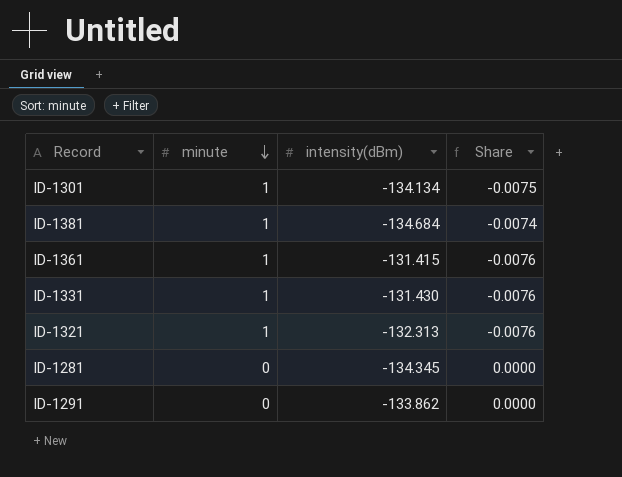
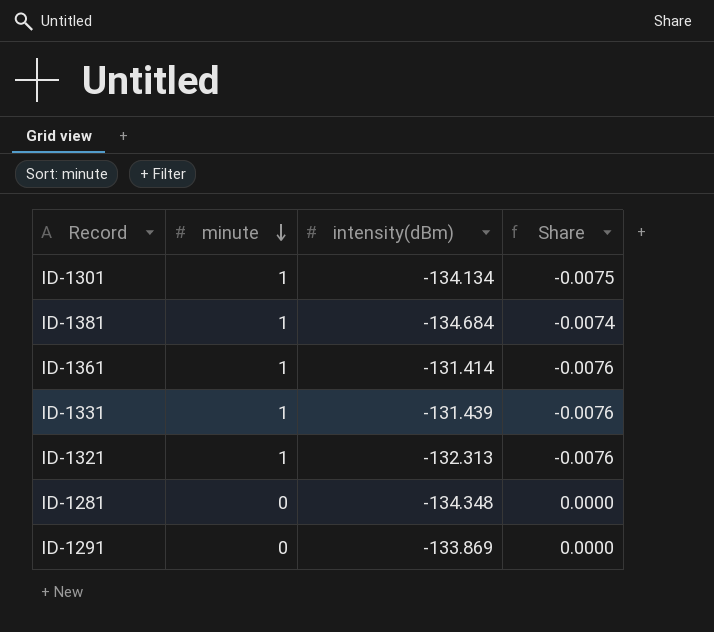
ID-1361 | intensity(dBm): -131.415 -> -131.414
ID-1331 | intensity(dBm): -131.430 -> -131.439
ID-1281 | intensity(dBm): -134.345 -> -134.348
ID-1291 | intensity(dBm): -133.862 -> -133.869

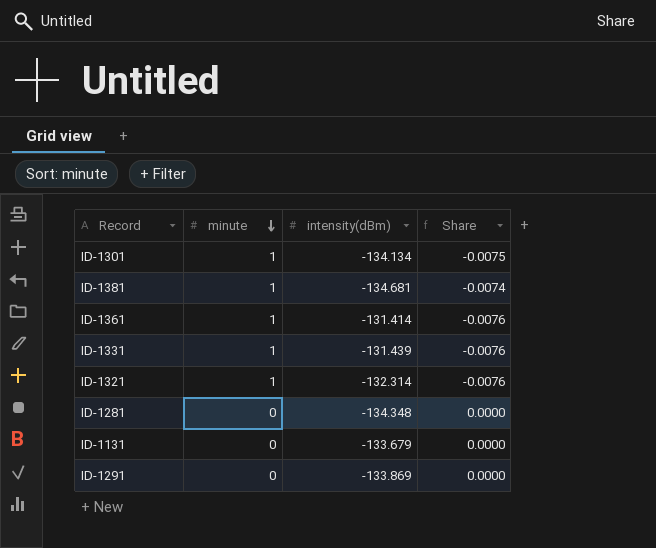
ID-1381 | intensity(dBm): -134.684 -> -134.681
ID-1321 | intensity(dBm): -132.313 -> -132.314
row ID-1131: none -> 0 | -133.679 | 0.0000

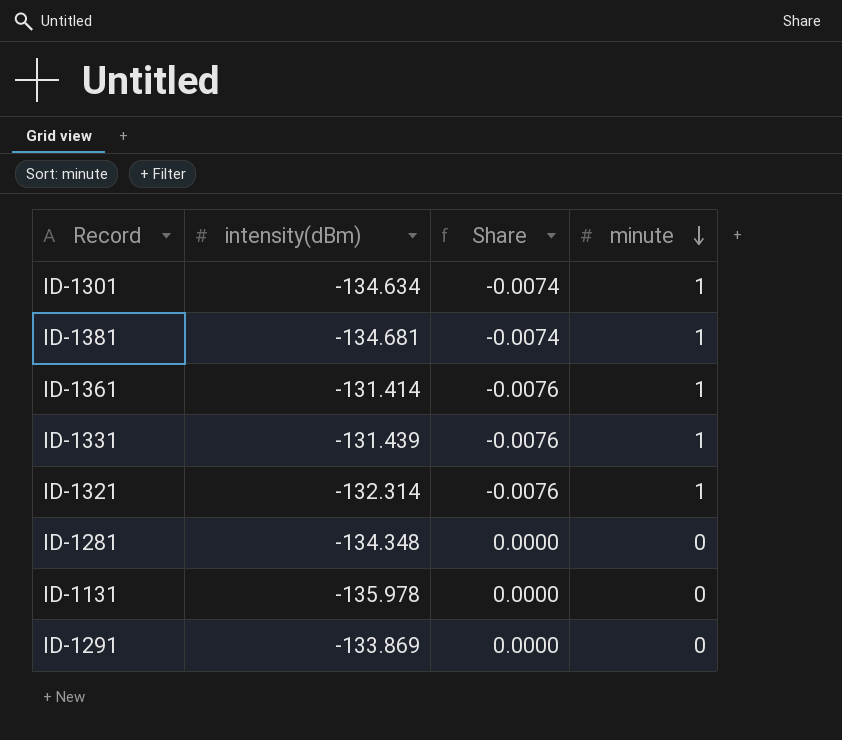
column minute | position: 2 -> 4
ID-1301 | intensity(dBm): -134.134 -> -134.634
ID-1301 | Share: -0.0075 -> -0.0074
ID-1131 | intensity(dBm): -133.679 -> -135.978

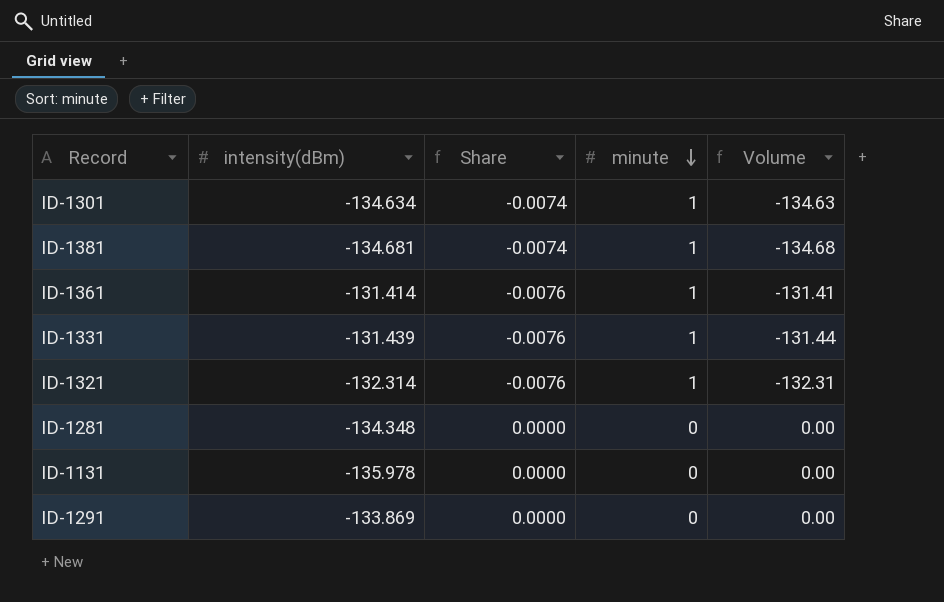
column Volume | formula: none -> [intensity(dBm)] * [minute]

